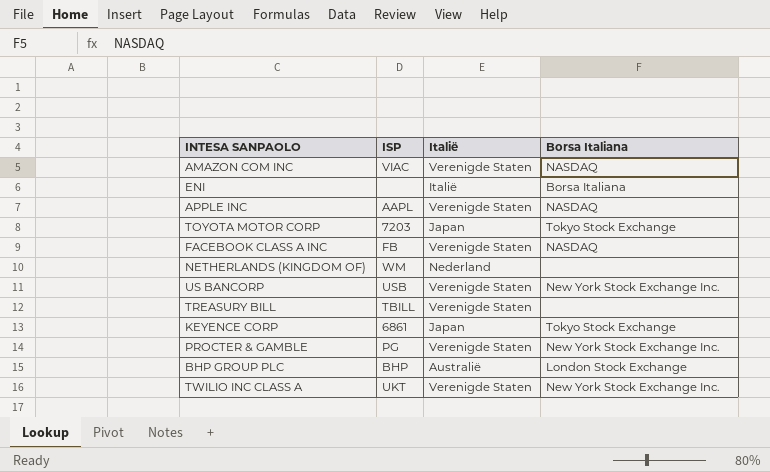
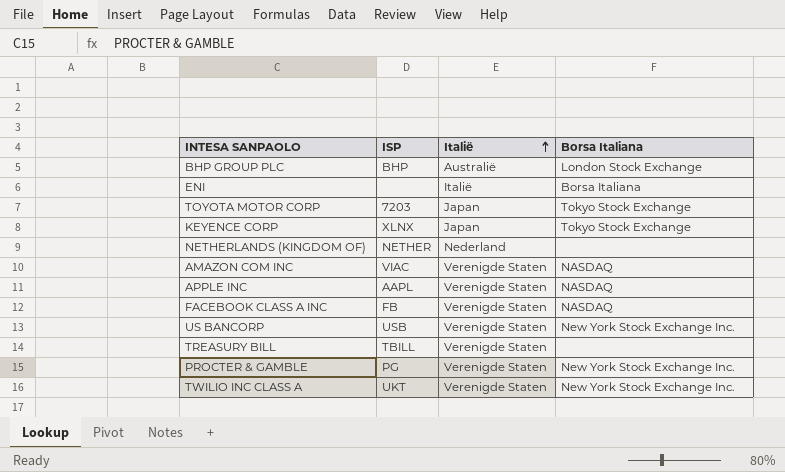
row order: none -> Italië ascending
KEYENCE CORP | ISP: 6861 -> XLNX
NETHERLANDS (KINGDOM OF) | ISP: WM -> NETHER

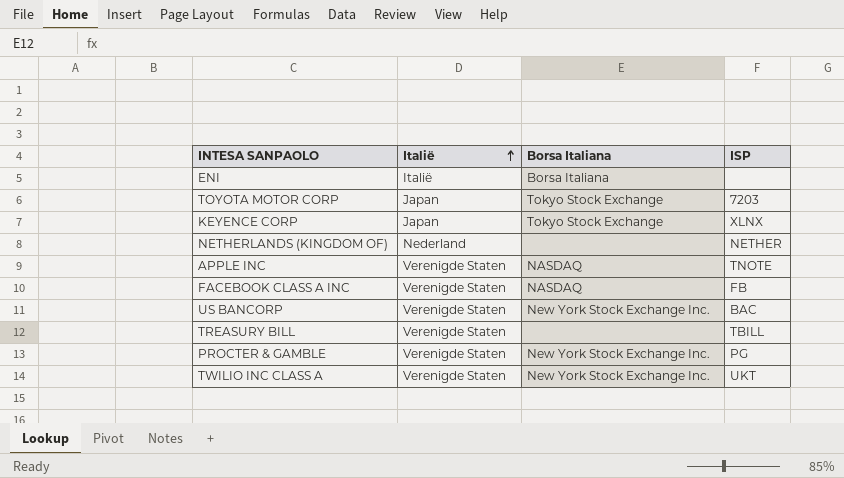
column ISP | position: 2 -> 4
row BHP GROUP PLC: BHP | Australië | London Stock Exchange -> none
row AMAZON COM INC: VIAC | Verenigde Staten | NASDAQ -> none
APPLE INC | ISP: AAPL -> TNOTE
US BANCORP | ISP: USB -> BAC

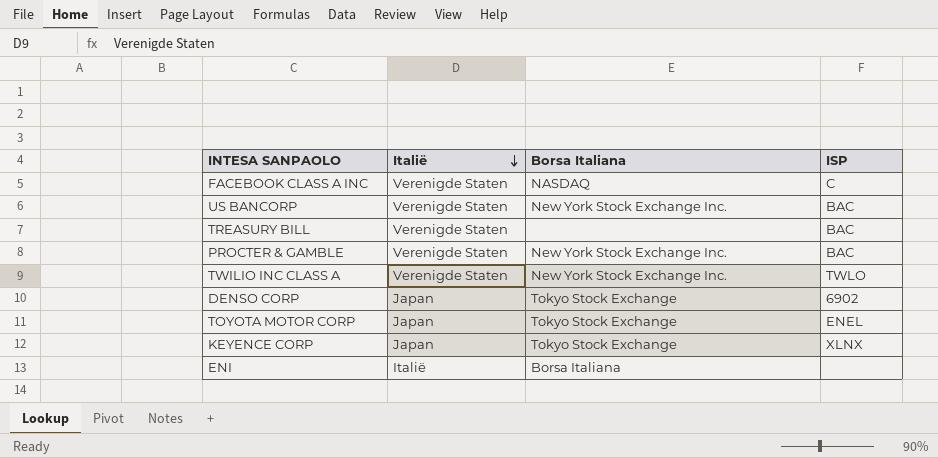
row order: Italië ascending -> Italië descending
row NETHERLANDS (KINGDOM OF): Nederland | none | NETHER -> none
row APPLE INC: Verenigde Staten | NASDAQ | TNOTE -> none
FACEBOOK CLASS A INC | ISP: FB -> C
TREASURY BILL | ISP: TBILL -> BAC
PROCTER & GAMBLE | ISP: PG -> BAC
TWILIO INC CLASS A | ISP: UKT -> TWLO
row DENSO CORP: none -> Japan | Tokyo Stock Exchange | 6902
TOYOTA MOTOR CORP | ISP: 7203 -> ENEL

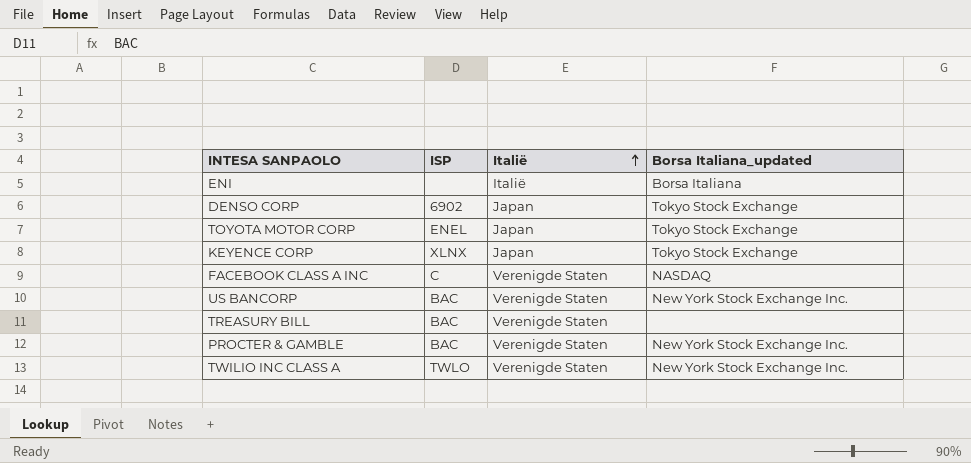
row order: Italië descending -> Italië ascending
column ISP | position: 4 -> 2
column name: Borsa Italiana -> Borsa Italiana_updated

